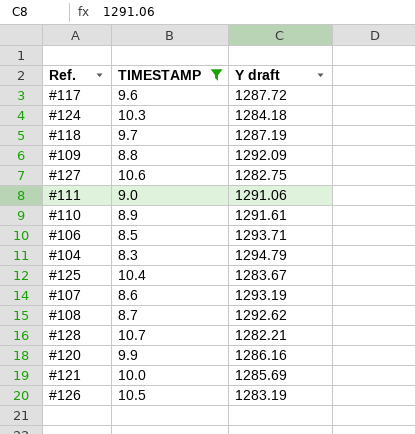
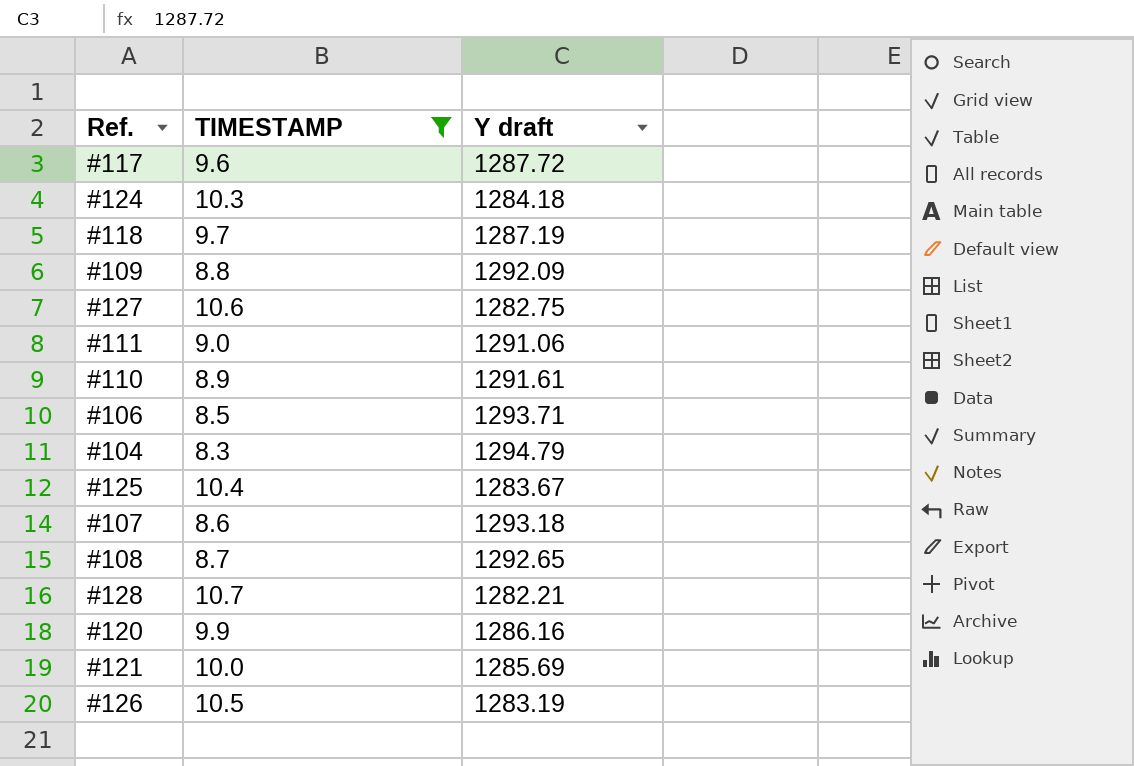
#107 | Y draft: 1293.19 -> 1293.18
#108 | Y draft: 1292.62 -> 1292.65

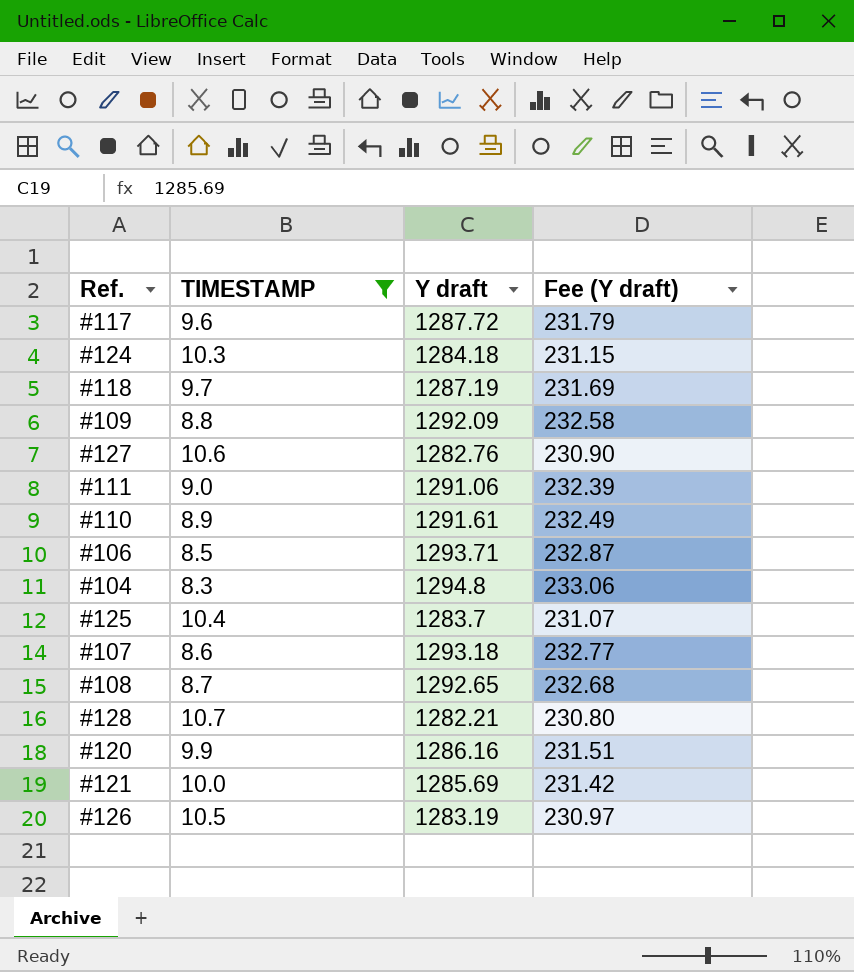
column Fee (Y draft) | formula: none -> [Y draft] * 0.18
#127 | Y draft: 1282.75 -> 1282.76
#104 | Y draft: 1294.79 -> 1294.8
#125 | Y draft: 1283.67 -> 1283.7

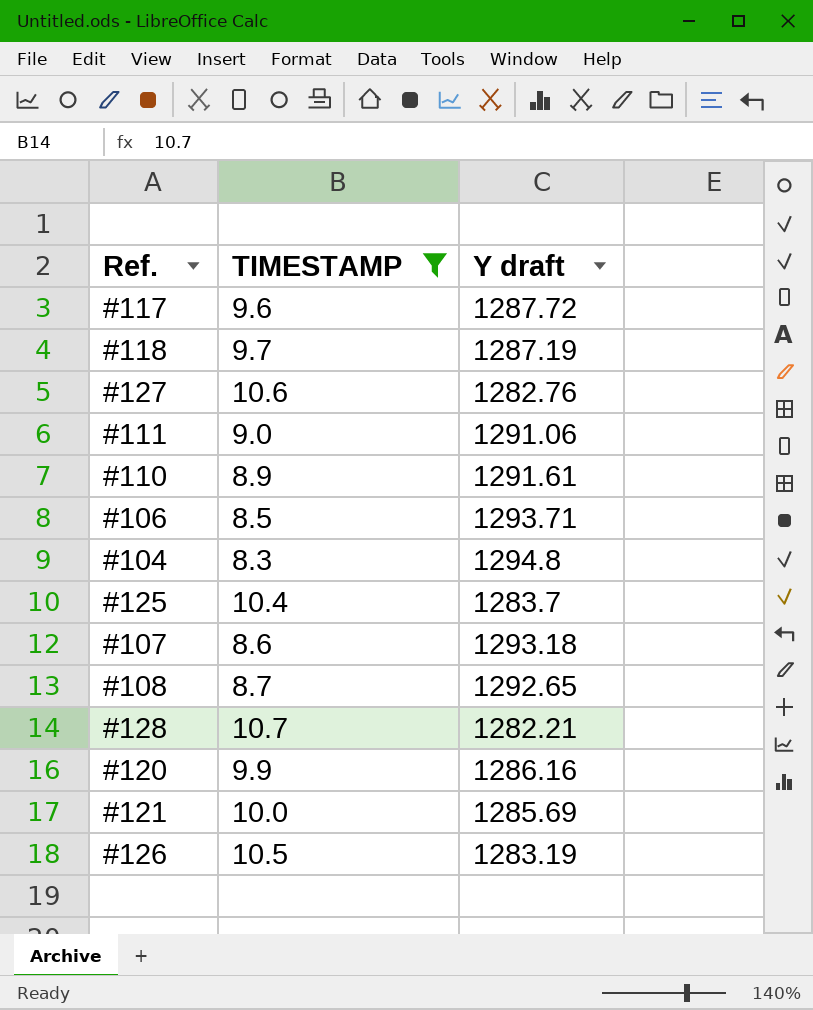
column Fee (Y draft) | formula: [Y draft] * 0.18 -> none
row #124: 10.3 | 1284.18 | 231.15 -> none
row #109: 8.8 | 1292.09 | 232.58 -> none

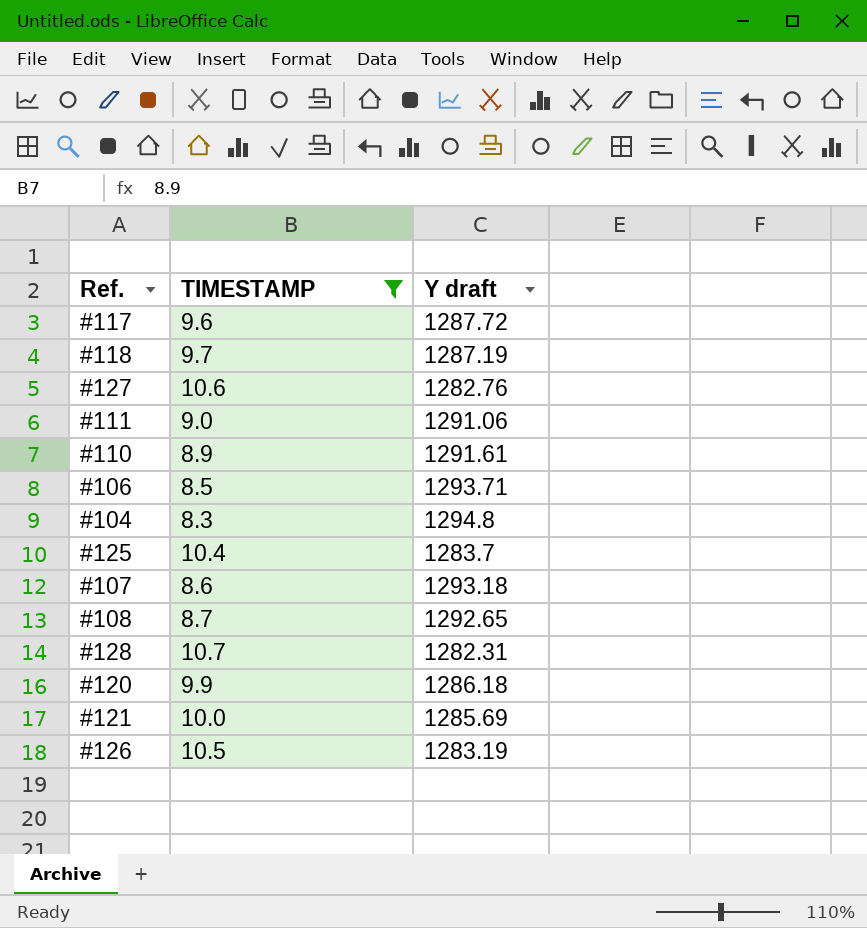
#128 | Y draft: 1282.21 -> 1282.31
#120 | Y draft: 1286.16 -> 1286.18

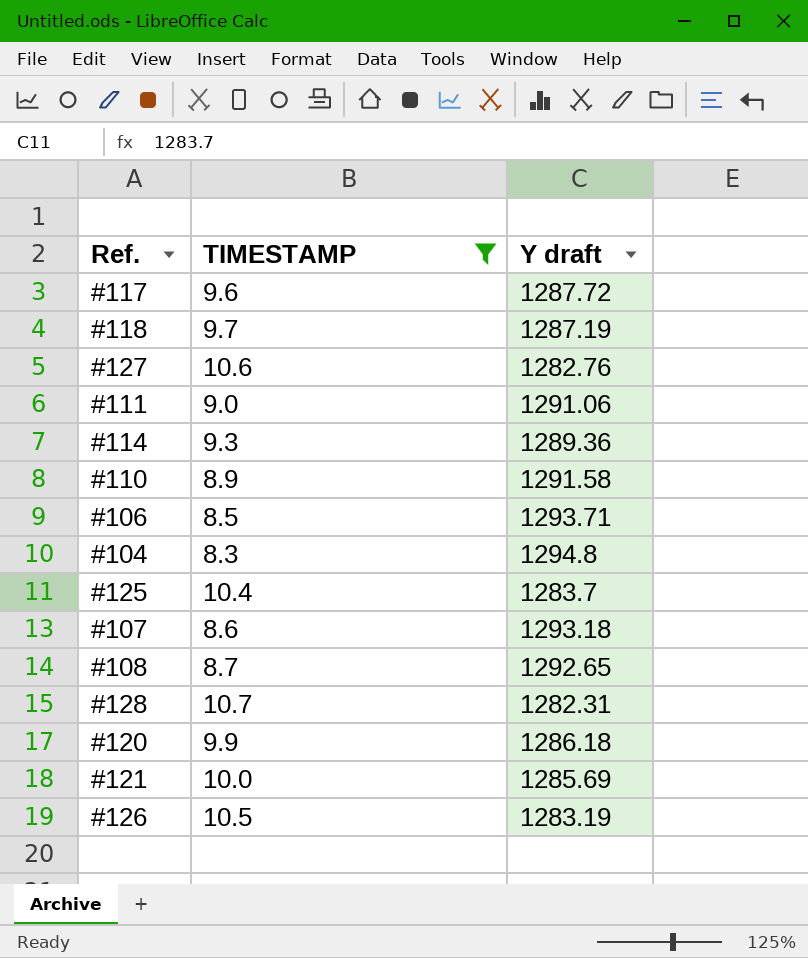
row #114: none -> 9.3 | 1289.36
#110 | Y draft: 1291.61 -> 1291.58

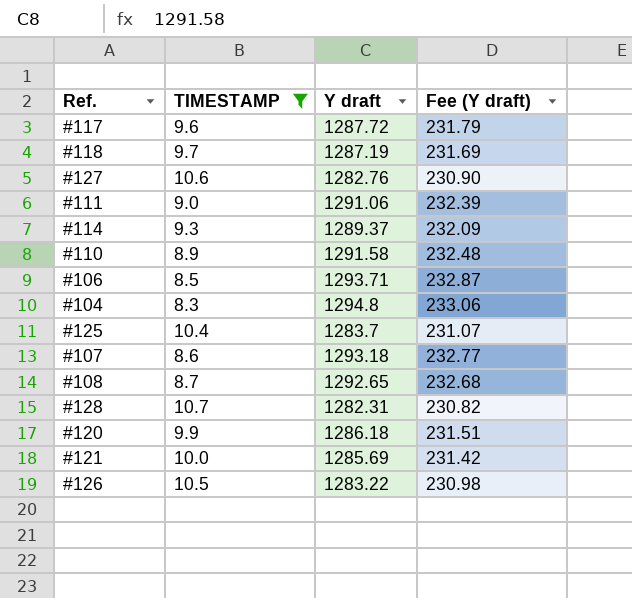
column Fee (Y draft) | formula: none -> [Y draft] * 0.18
#114 | Y draft: 1289.36 -> 1289.37
#126 | Y draft: 1283.19 -> 1283.22

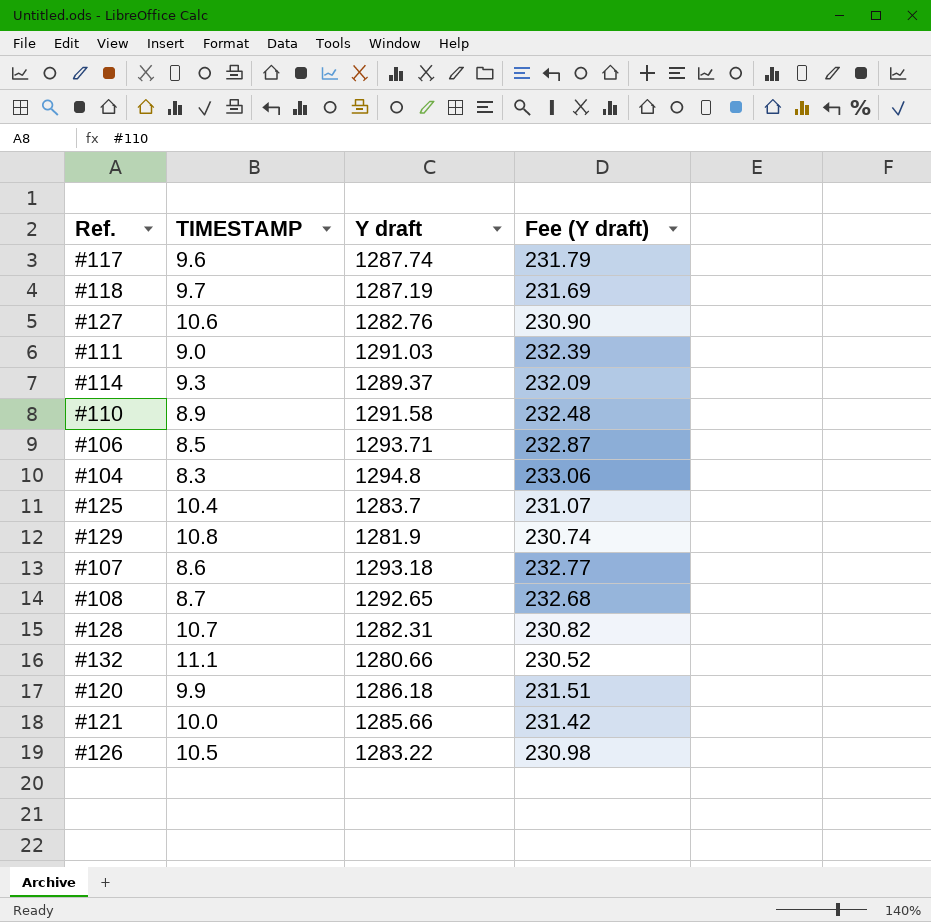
filter: TIMESTAMP <= 10.7 -> none
#117 | Y draft: 1287.72 -> 1287.74
#111 | Y draft: 1291.06 -> 1291.03
#121 | Y draft: 1285.69 -> 1285.66

